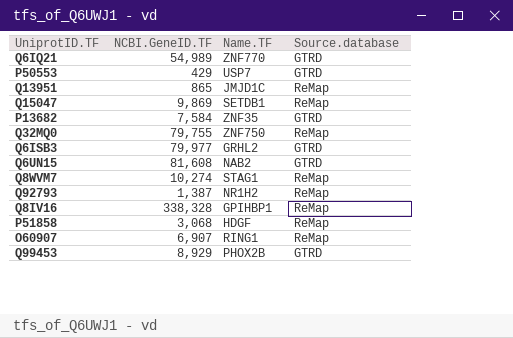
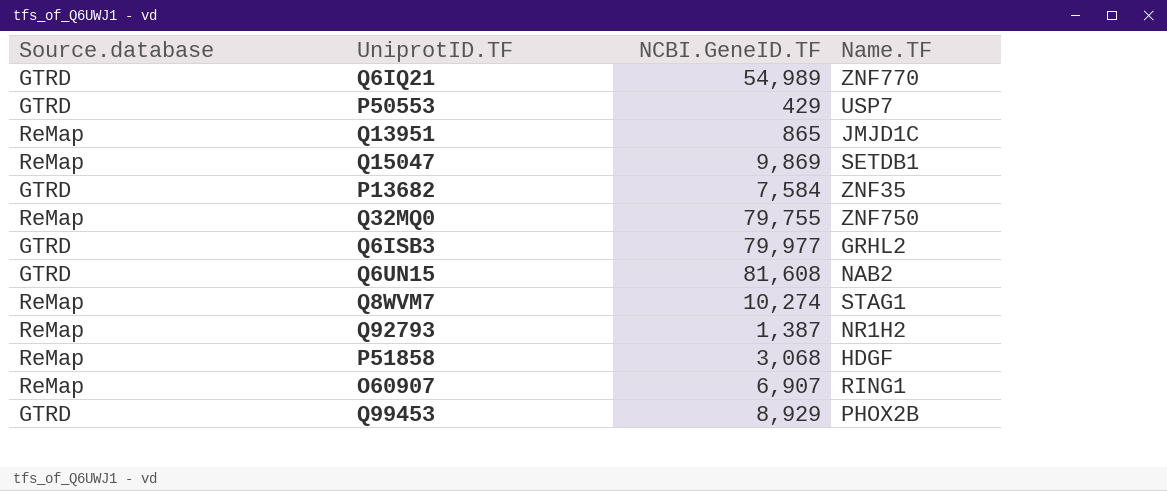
column Source.database | position: 4 -> 1
row Q8IV16: 338,328 | GPIHBP1 | ReMap -> none

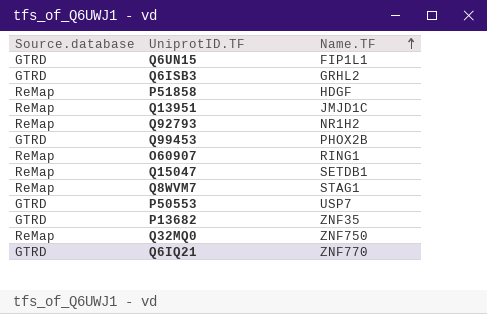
row order: none -> Name.TF ascending
column NCBI.GeneID.TF | position: 3 -> none
Q6UN15 | Name.TF: NAB2 -> FIP1L1

